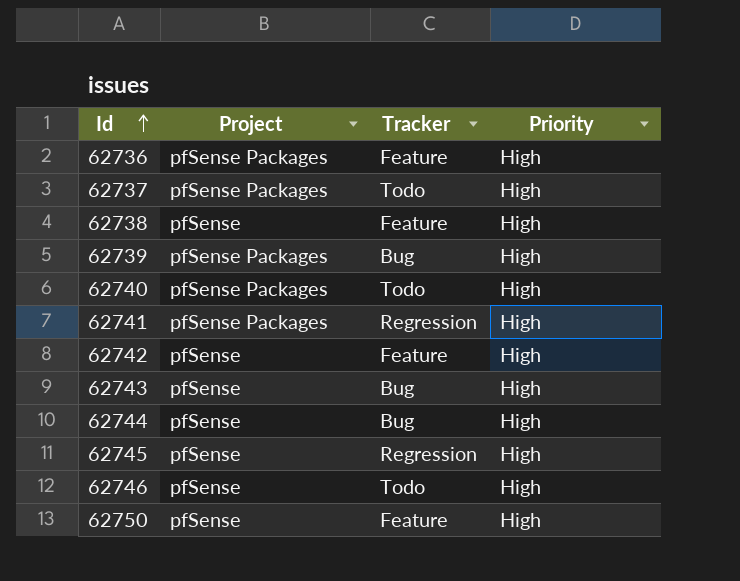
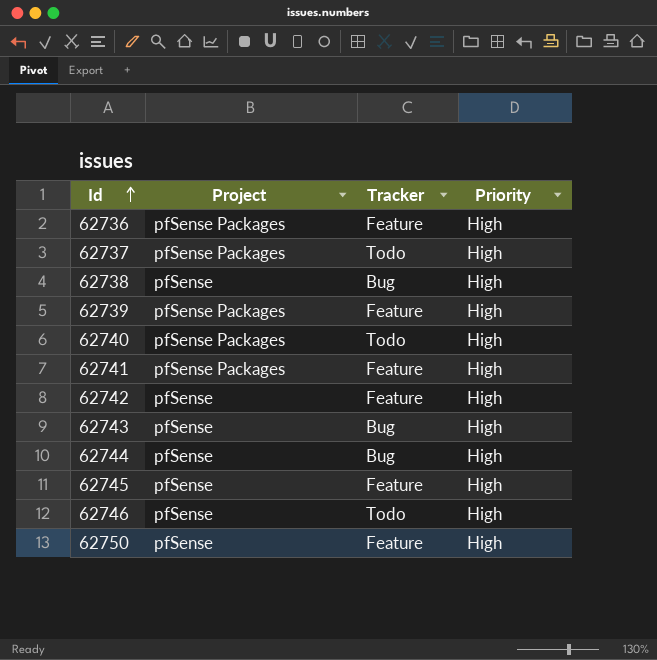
62738 | Tracker: Feature -> Bug
62739 | Tracker: Bug -> Feature
62741 | Tracker: Regression -> Feature
62745 | Tracker: Regression -> Feature

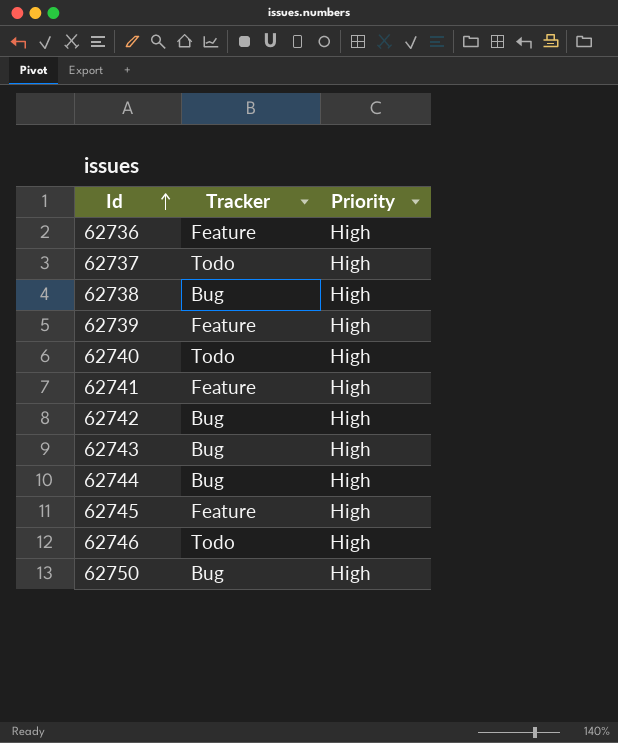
column Project | position: 2 -> none
62742 | Tracker: Feature -> Bug
62750 | Tracker: Feature -> Bug

